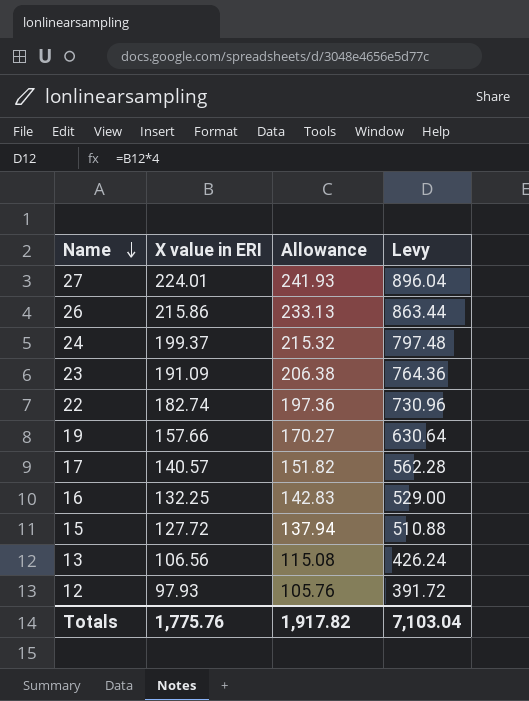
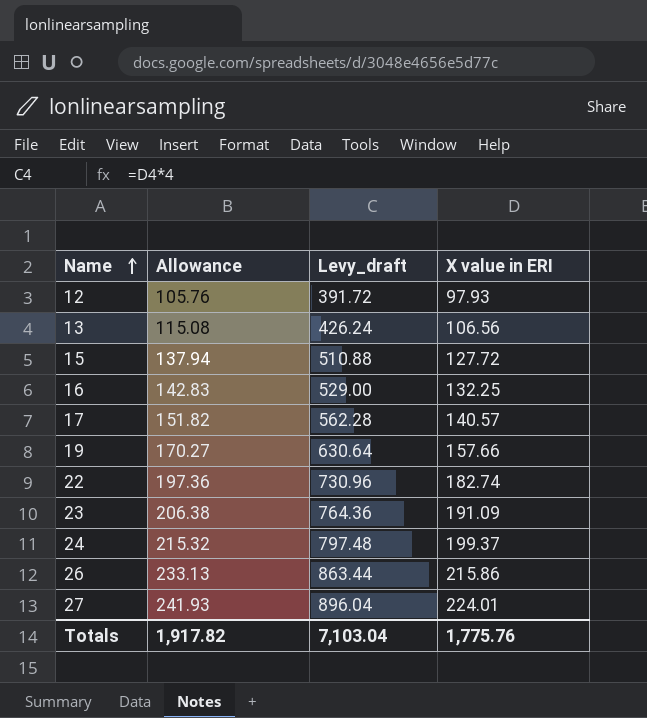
row order: Name descending -> Name ascending
column name: Levy -> Levy_draft
column X value in ERI | position: 2 -> 4

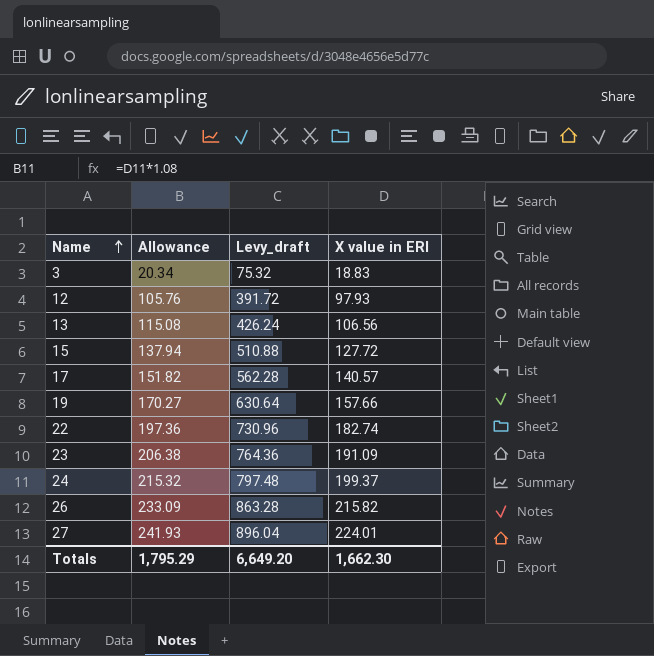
row 16: 142.83 | 529.00 | 132.25 -> none
row 3: none -> 20.34 | 75.32 | 18.83
26 | Allowance: 233.13 -> 233.09
26 | Levy_draft: 863.44 -> 863.28
26 | X value in ERI: 215.86 -> 215.82
Totals | Allowance: 1,917.82 -> 1,795.29
Totals | Levy_draft: 7,103.04 -> 6,649.20
Totals | X value in ERI: 1,775.76 -> 1,662.30

